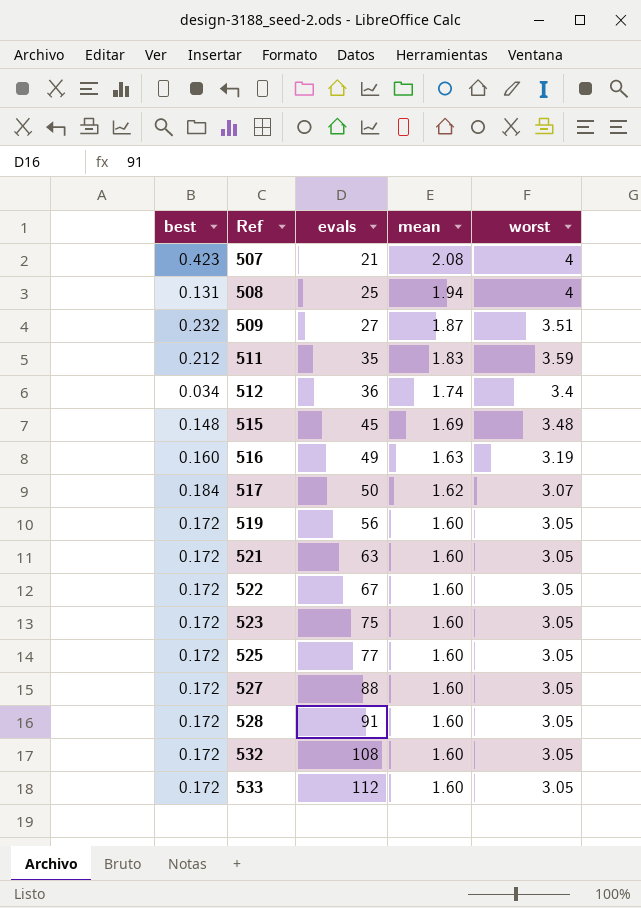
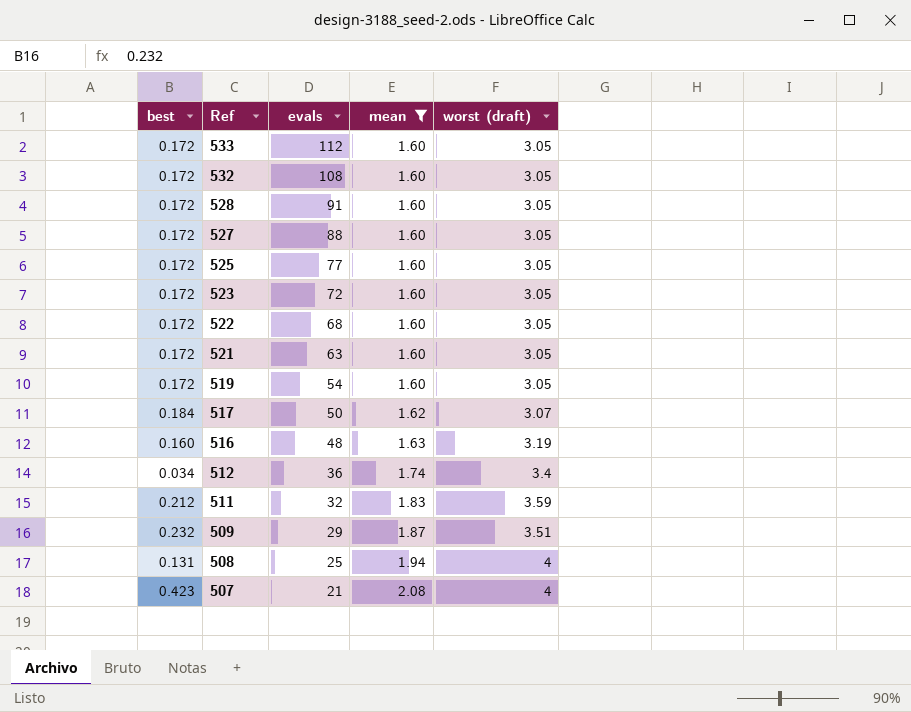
filter: none -> mean != 1.69
row order: Ref ascending -> Ref descending
column name: worst -> worst (draft)
523 | evals: 75 -> 72
522 | evals: 67 -> 68
519 | evals: 56 -> 54
516 | evals: 49 -> 48
511 | evals: 35 -> 32
509 | evals: 27 -> 29

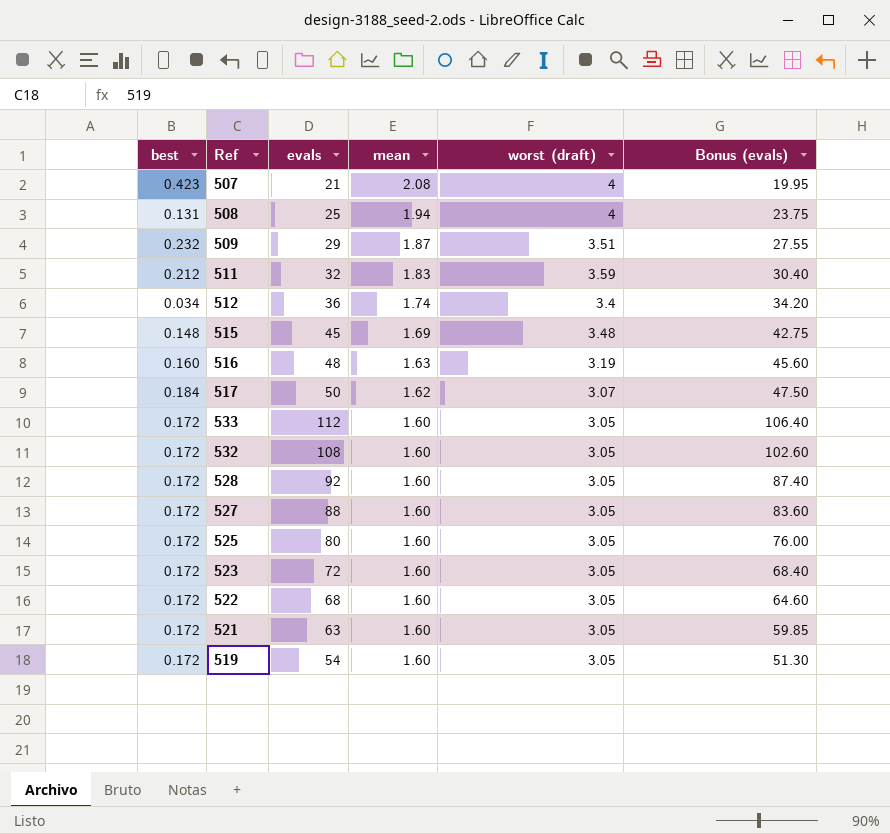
filter: mean != 1.69 -> none
row order: Ref descending -> mean descending
column Bonus (evals) | formula: none -> [evals] * 0.95
528 | evals: 91 -> 92
525 | evals: 77 -> 80

